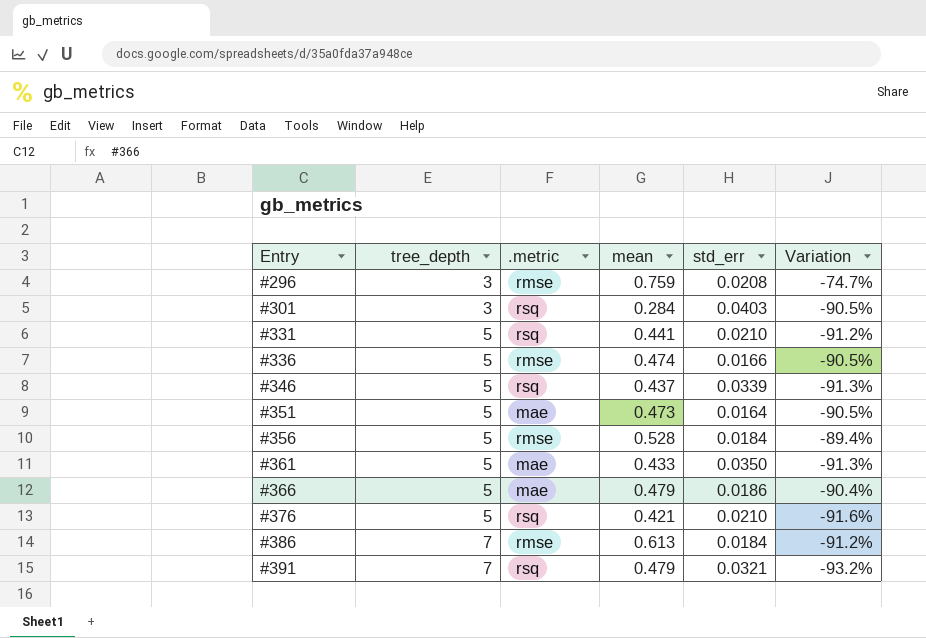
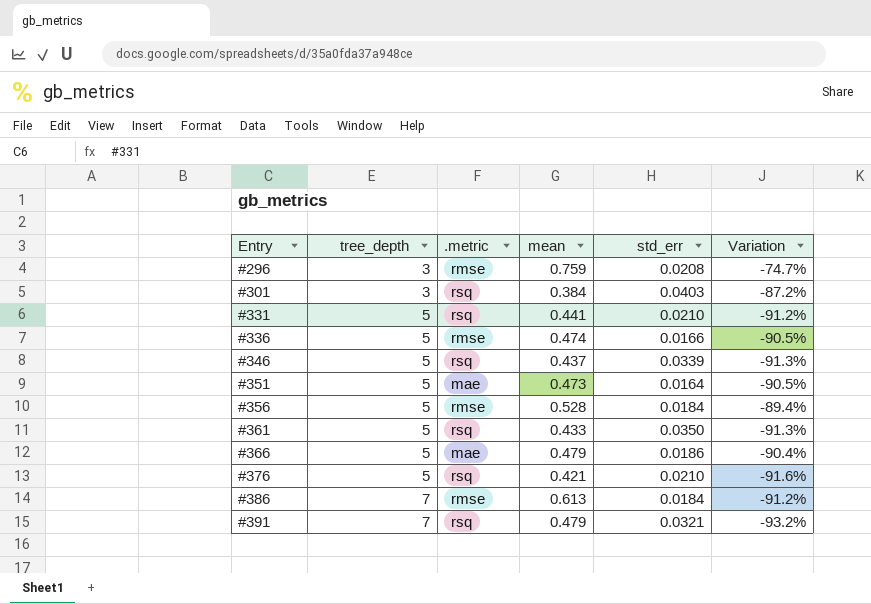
#301 | mean: 0.284 -> 0.384
#301 | Variation: -90.5% -> -87.2%
#361 | .metric: mae -> rsq

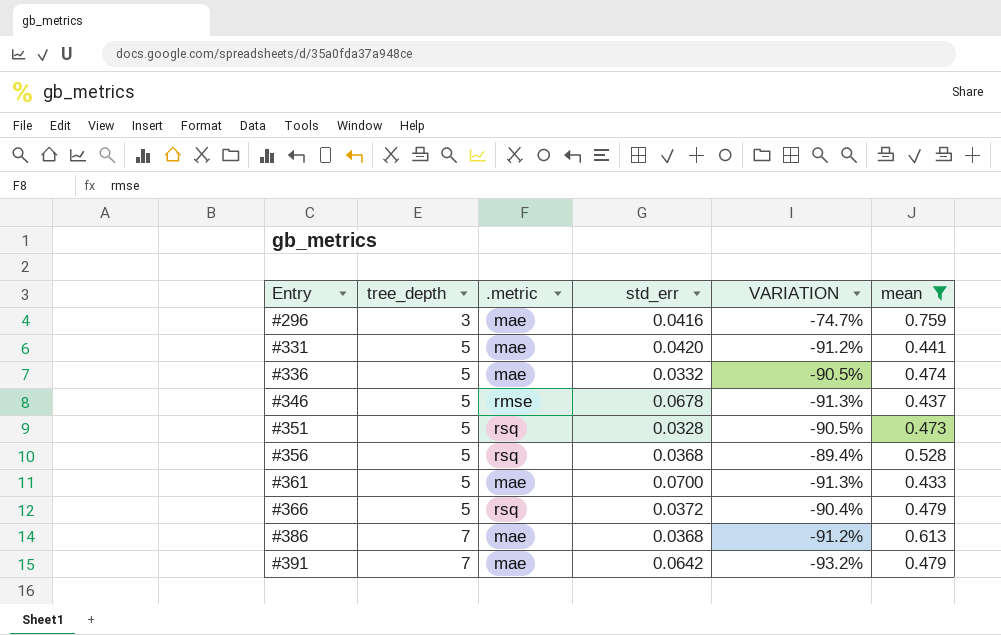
filter: none -> mean >= 0.433
column name: Variation -> VARIATION
column mean | position: 4 -> 6
#296 | .metric: rmse -> mae
#296 | std_err: 0.0208 -> 0.0416
#331 | .metric: rsq -> mae
#331 | std_err: 0.0210 -> 0.0420
#336 | .metric: rmse -> mae
#336 | std_err: 0.0166 -> 0.0332
#346 | .metric: rsq -> rmse
#346 | std_err: 0.0339 -> 0.0678
#351 | .metric: mae -> rsq
#351 | std_err: 0.0164 -> 0.0328
#356 | .metric: rmse -> rsq
#356 | std_err: 0.0184 -> 0.0368
#361 | .metric: rsq -> mae
#361 | std_err: 0.0350 -> 0.0700
#366 | .metric: mae -> rsq
#366 | std_err: 0.0186 -> 0.0372
#386 | .metric: rmse -> mae
#386 | std_err: 0.0184 -> 0.0368
#391 | .metric: rsq -> mae
#391 | std_err: 0.0321 -> 0.0642

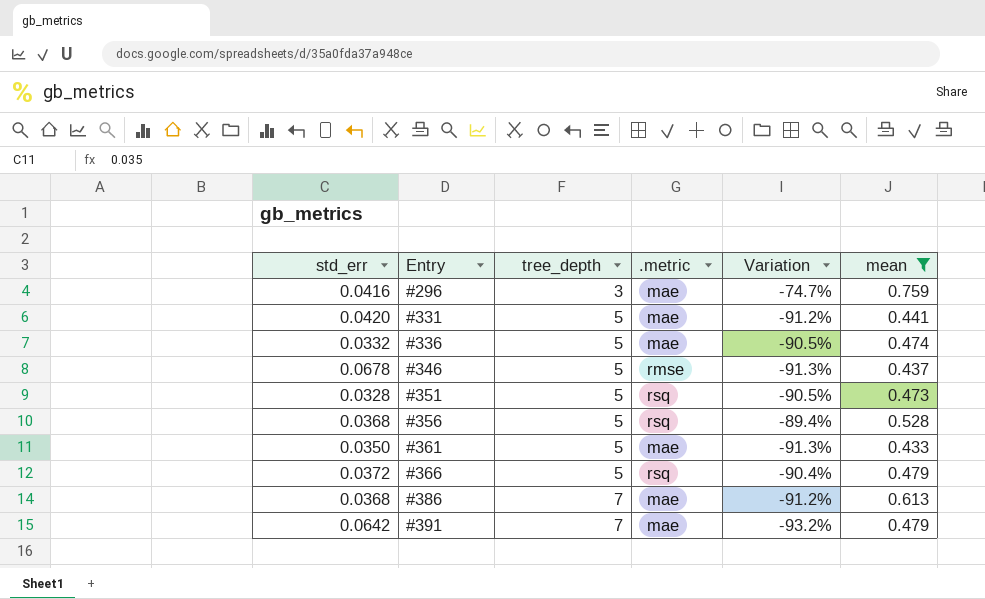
column std_err | position: 4 -> 1
column name: VARIATION -> Variation
#361 | std_err: 0.0700 -> 0.0350

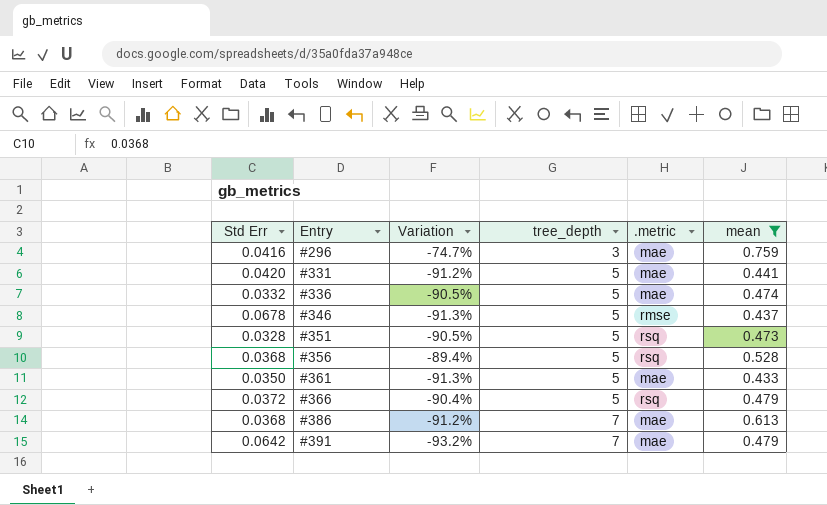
column name: std_err -> Std Err
column Variation | position: 5 -> 3

